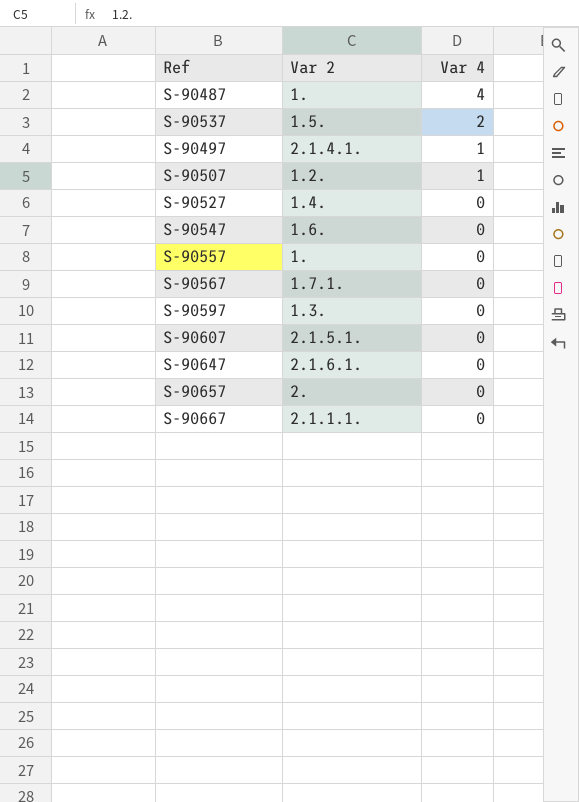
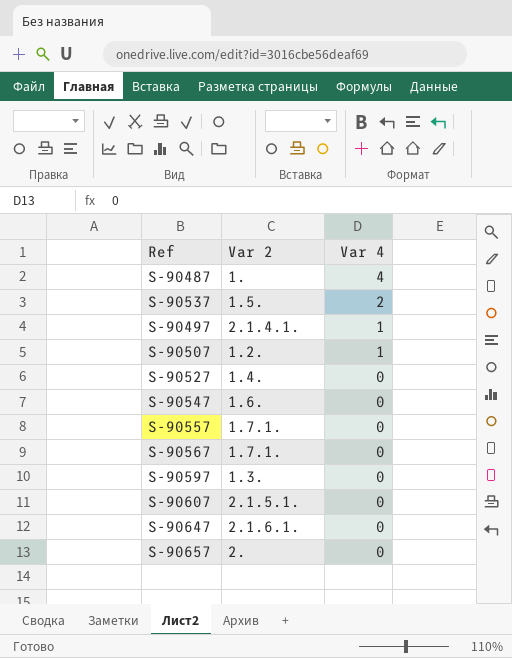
row S-90667: 2.1.1.1. | 0 -> none
S-90557 | Var 2: 1. -> 1.7.1.

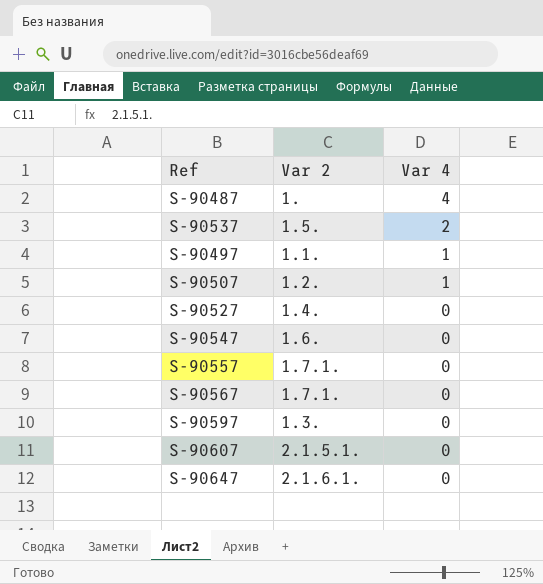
row S-90657: 2. | 0 -> none
S-90497 | Var 2: 2.1.4.1. -> 1.1.

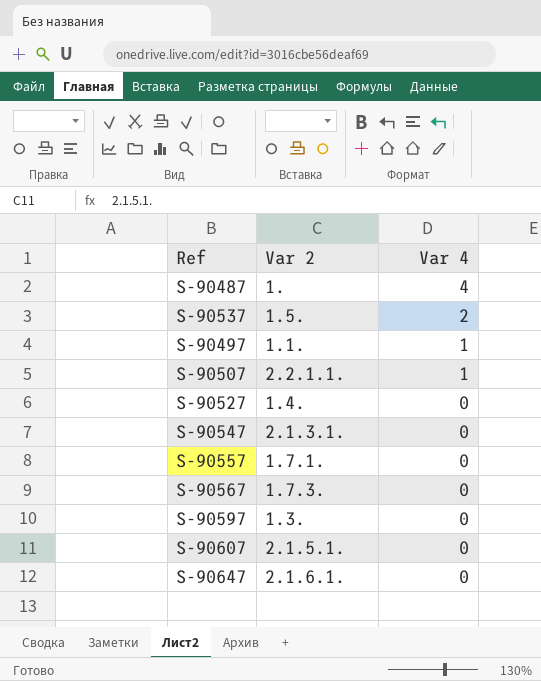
S-90507 | Var 2: 1.2. -> 2.2.1.1.
S-90547 | Var 2: 1.6. -> 2.1.3.1.
S-90567 | Var 2: 1.7.1. -> 1.7.3.

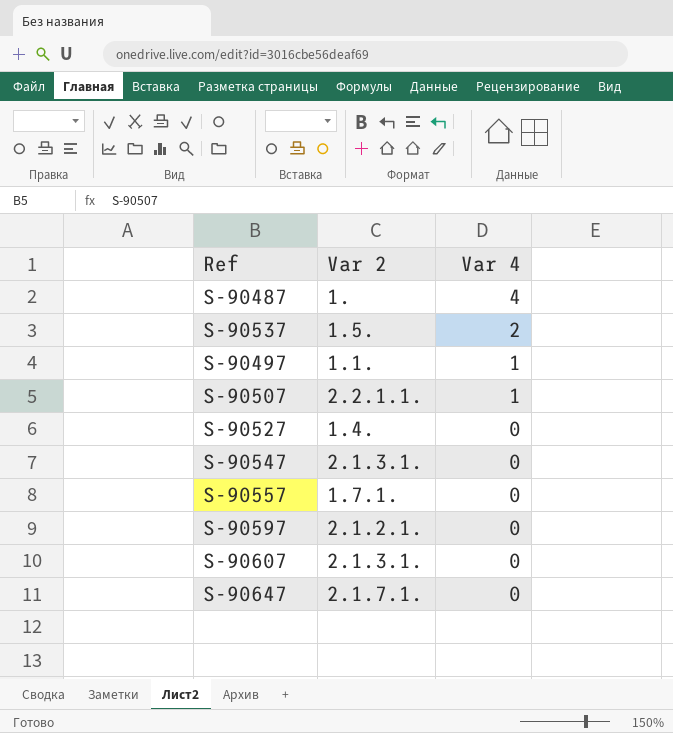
row S-90567: 1.7.3. | 0 -> none
S-90597 | Var 2: 1.3. -> 2.1.2.1.
S-90607 | Var 2: 2.1.5.1. -> 2.1.3.1.
S-90647 | Var 2: 2.1.6.1. -> 2.1.7.1.

